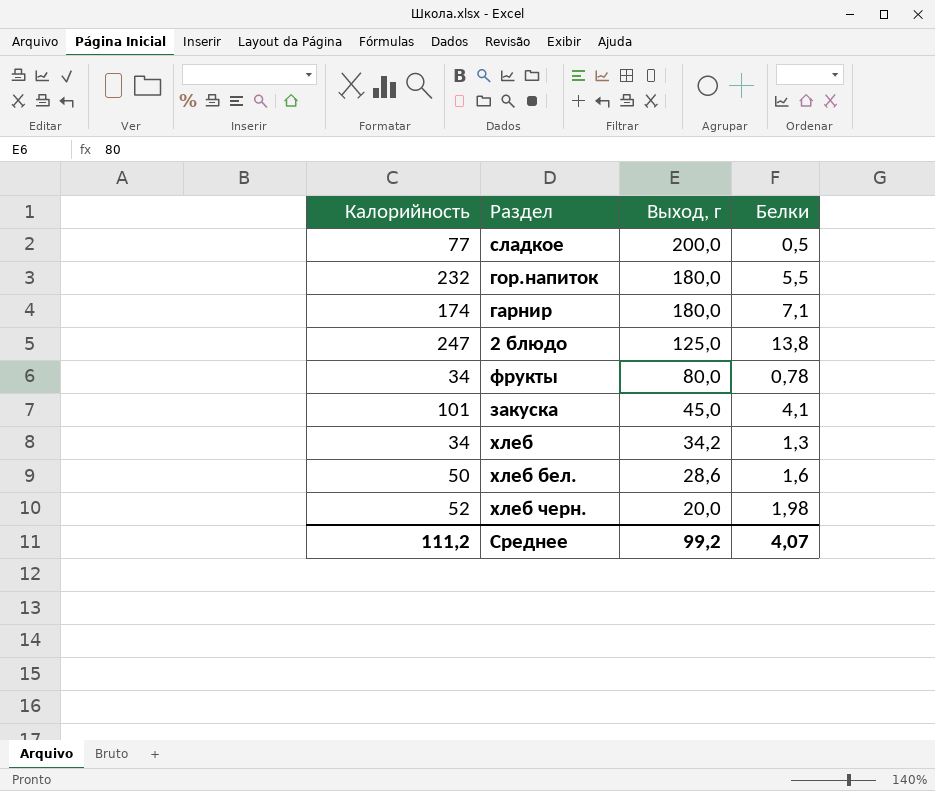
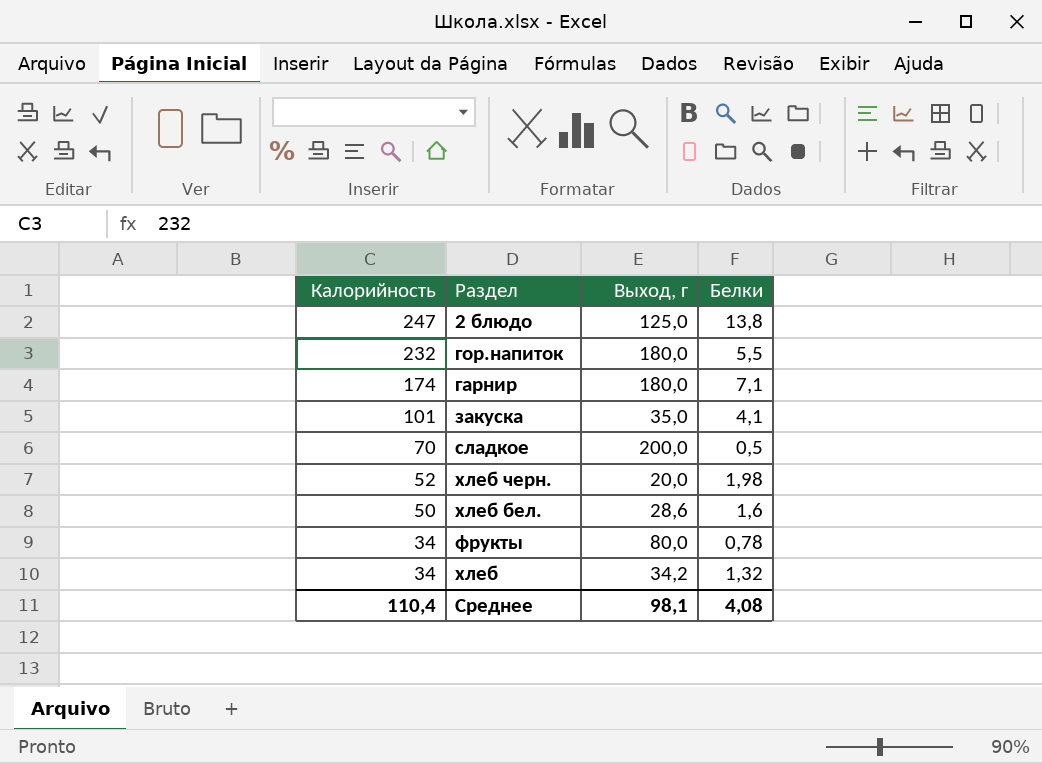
row order: Выход, г descending -> Калорийность descending
закуска | Выход, г: 45,0 -> 35,0
сладкое | Калорийность: 77 -> 70
хлеб | Белки: 1,3 -> 1,32
Среднее | Калорийность: 111,2 -> 110,4
Среднее | Выход, г: 99,2 -> 98,1
Среднее | Белки: 4,07 -> 4,08

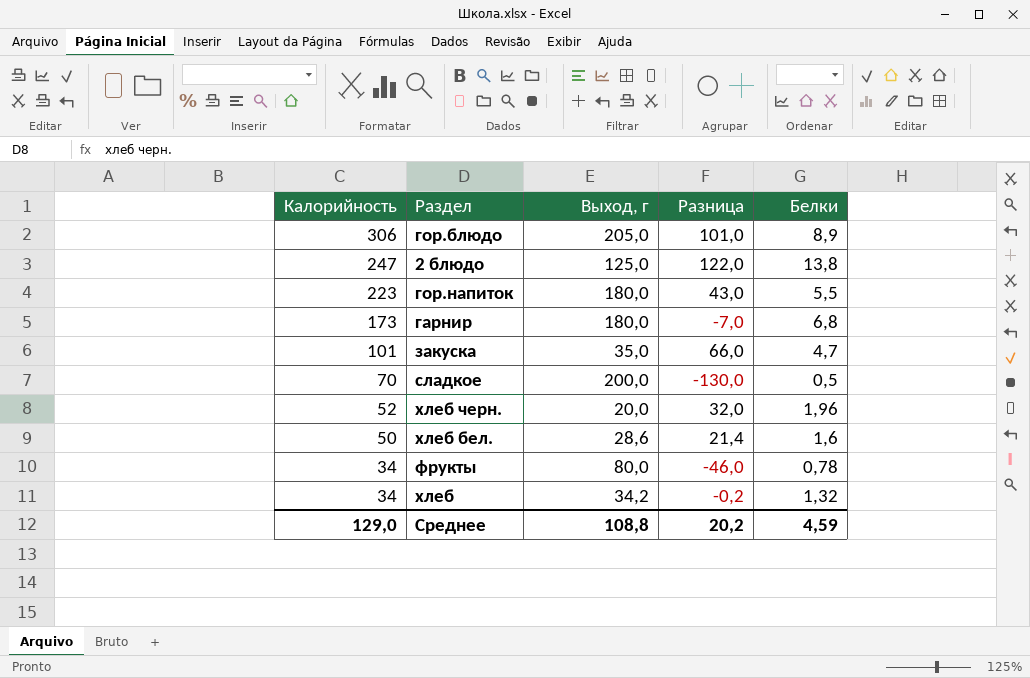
column Разница | formula: none -> [Калорийность] - [Выход, г]
row гор.блюдо: none -> 306 | 205,0 | 101,0 | 8,9
гор.напиток | Калорийность: 232 -> 223
гарнир | Калорийность: 174 -> 173
гарнир | Белки: 7,1 -> 6,8
закуска | Белки: 4,1 -> 4,7
хлеб черн. | Белки: 1,98 -> 1,96
Среднее | Калорийность: 110,4 -> 129,0
Среднее | Выход, г: 98,1 -> 108,8
Среднее | Белки: 4,08 -> 4,59

